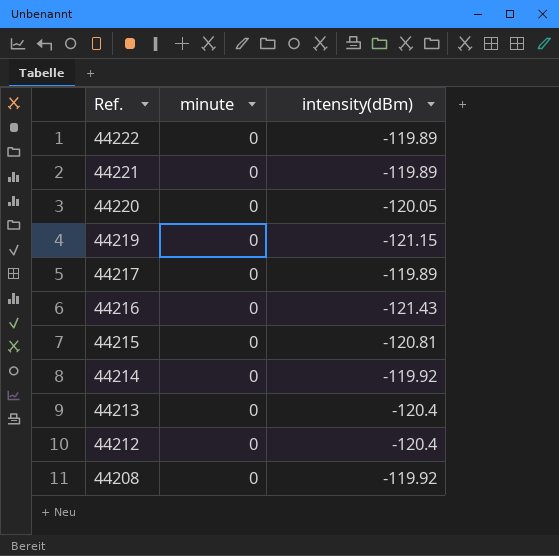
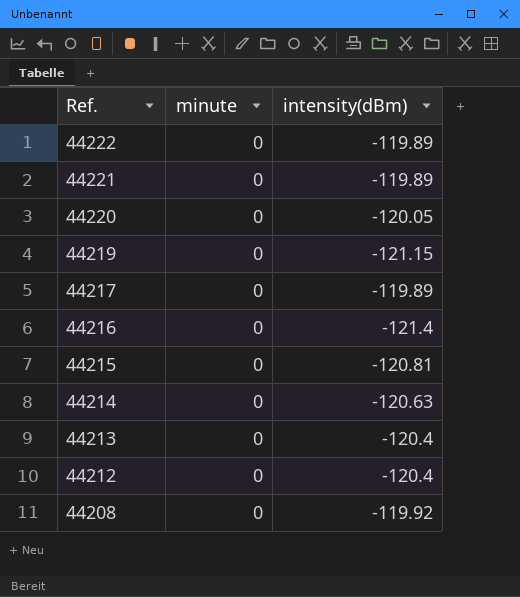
44216 | intensity(dBm): -121.43 -> -121.4
44214 | intensity(dBm): -119.92 -> -120.63

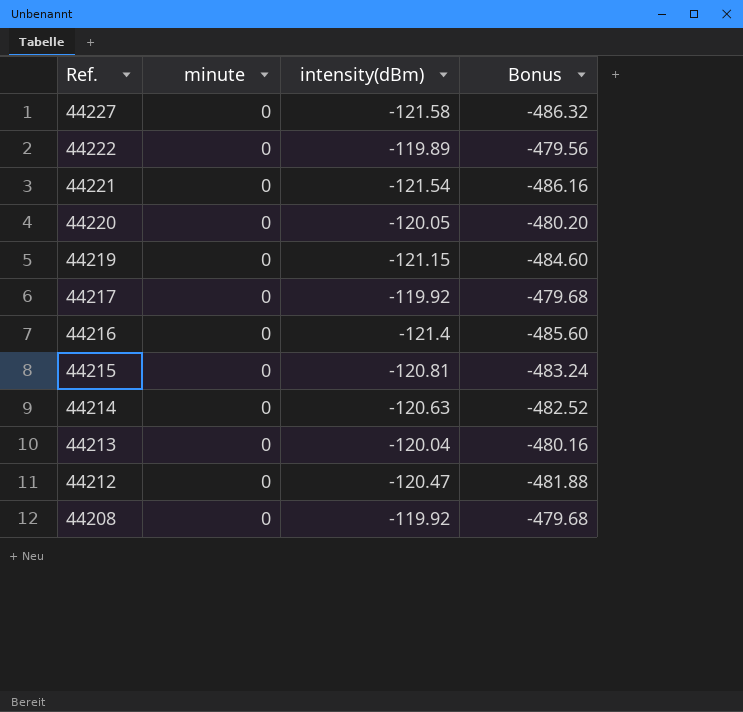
column Bonus | formula: none -> [intensity(dBm)] * 4
row 44227: none -> 0 | -121.58 | -486.32
44221 | intensity(dBm): -119.89 -> -121.54
44217 | intensity(dBm): -119.89 -> -119.92
44213 | intensity(dBm): -120.4 -> -120.04
44212 | intensity(dBm): -120.4 -> -120.47

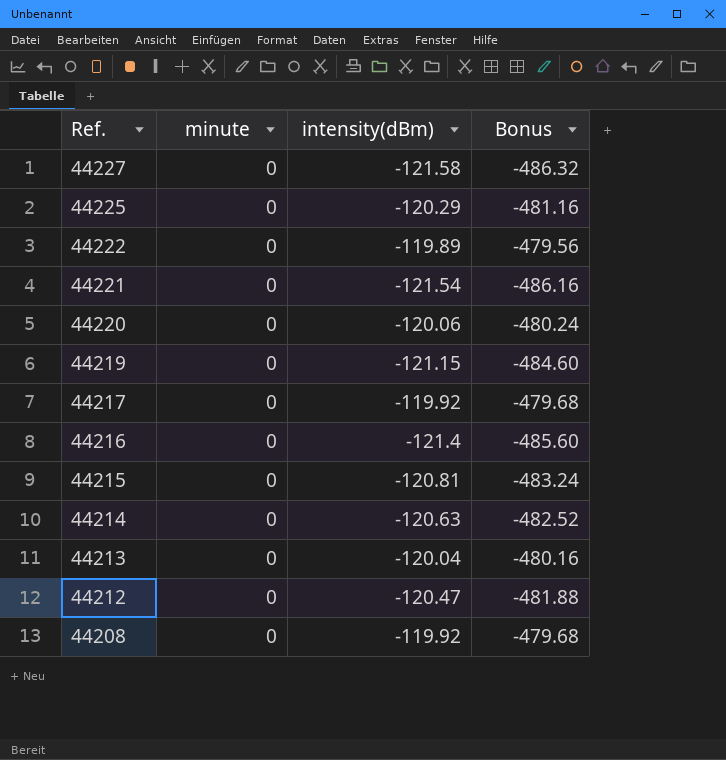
row 44225: none -> 0 | -120.29 | -481.16
44220 | intensity(dBm): -120.05 -> -120.06
44220 | Bonus: -480.20 -> -480.24

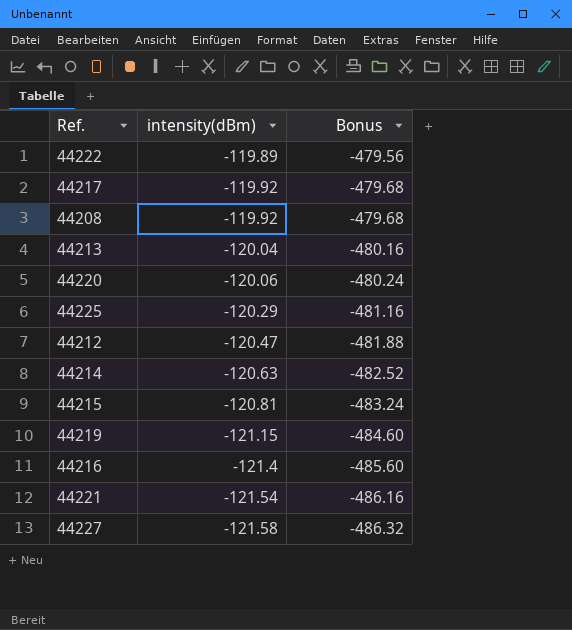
row order: Ref. descending -> intensity(dBm) descending
column minute | position: 2 -> none

